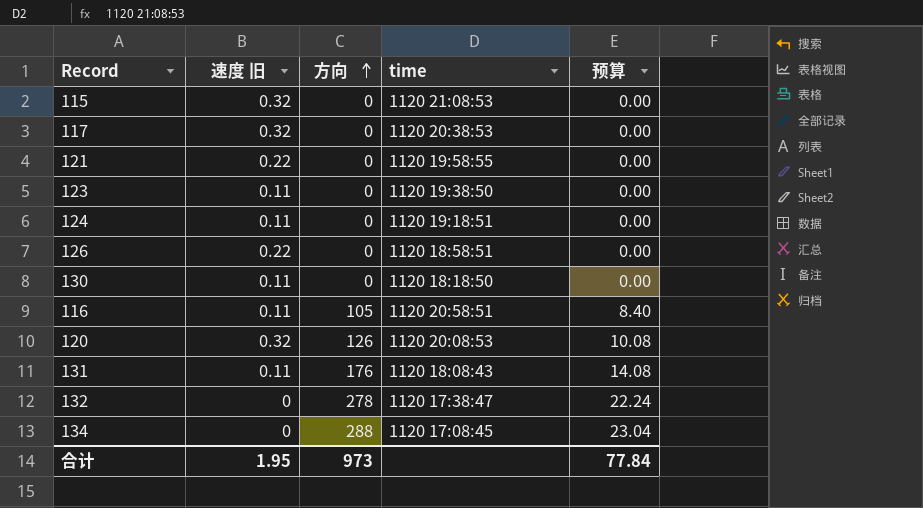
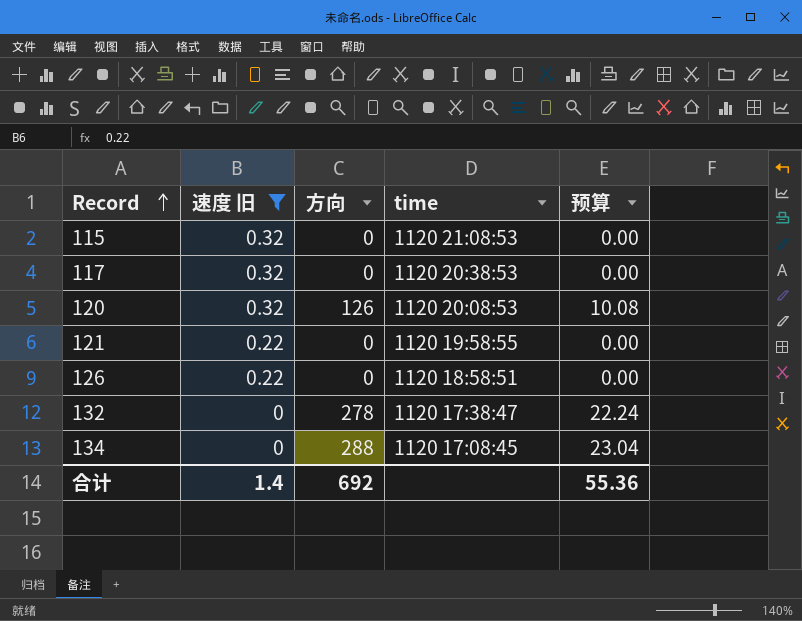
filter: none -> 速度 旧 != 0.11
row order: 方向 ascending -> Record ascending
合计 | 速度 旧: 1.95 -> 1.4
合计 | 方向: 973 -> 692
合计 | 预算: 77.84 -> 55.36

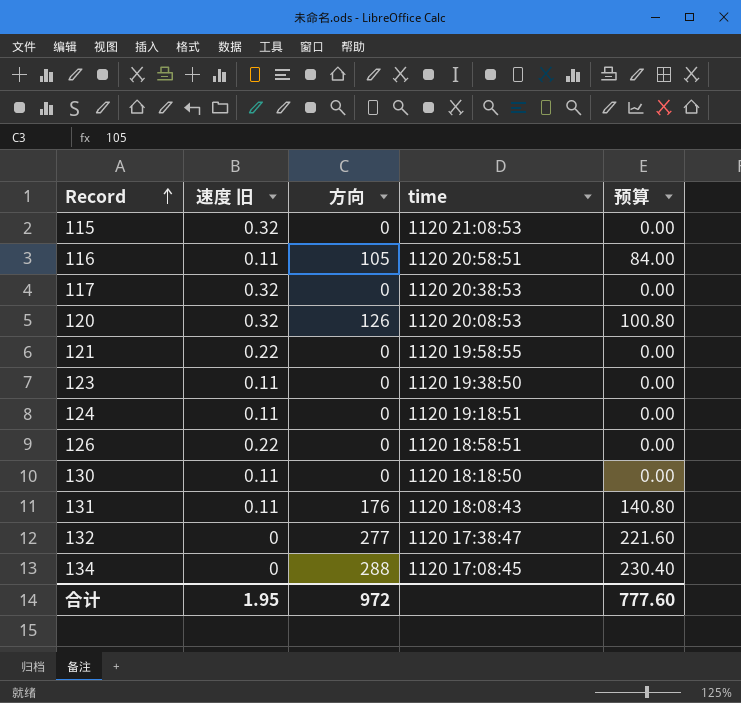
filter: 速度 旧 != 0.11 -> none
column 预算 | formula: [方向] * 0.08 -> [方向] * 0.8
132 | 方向: 278 -> 277
合计 | 速度 旧: 1.4 -> 1.95
合计 | 方向: 692 -> 972
合计 | 预算: 55.36 -> 777.60

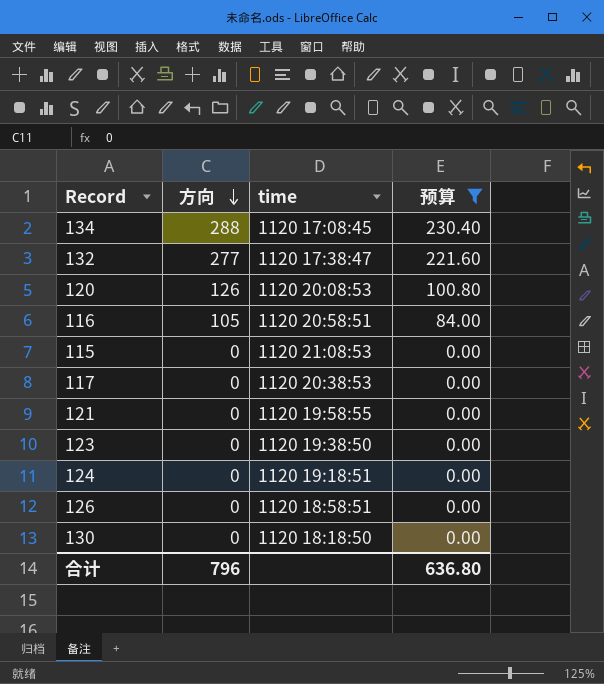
filter: none -> 预算 != 140.80
row order: Record ascending -> 方向 descending
column 速度 旧 | position: 2 -> none
合计 | 方向: 972 -> 796
合计 | 预算: 777.60 -> 636.80

